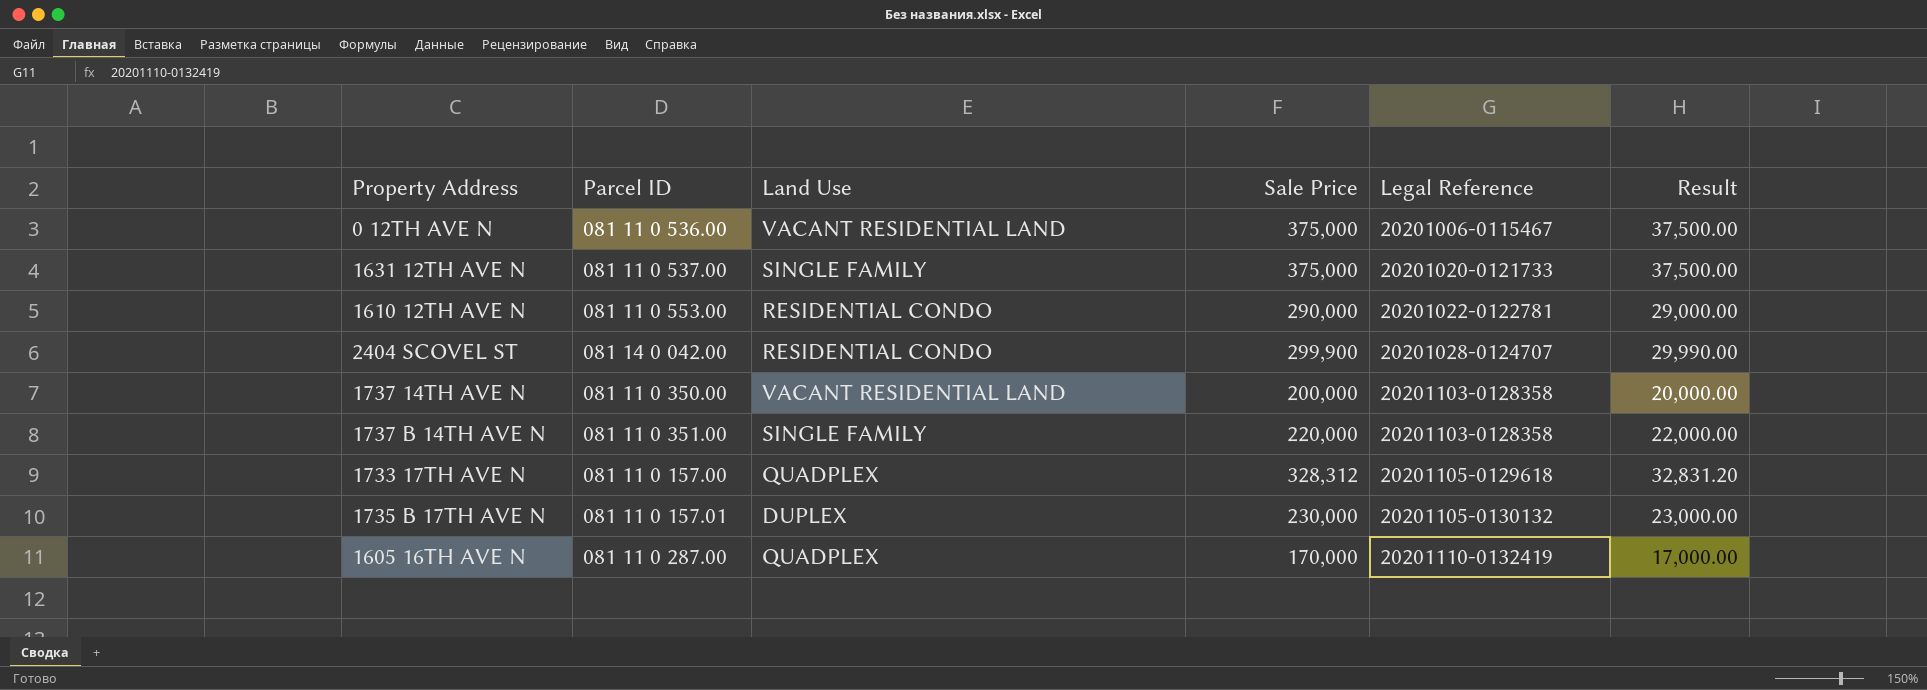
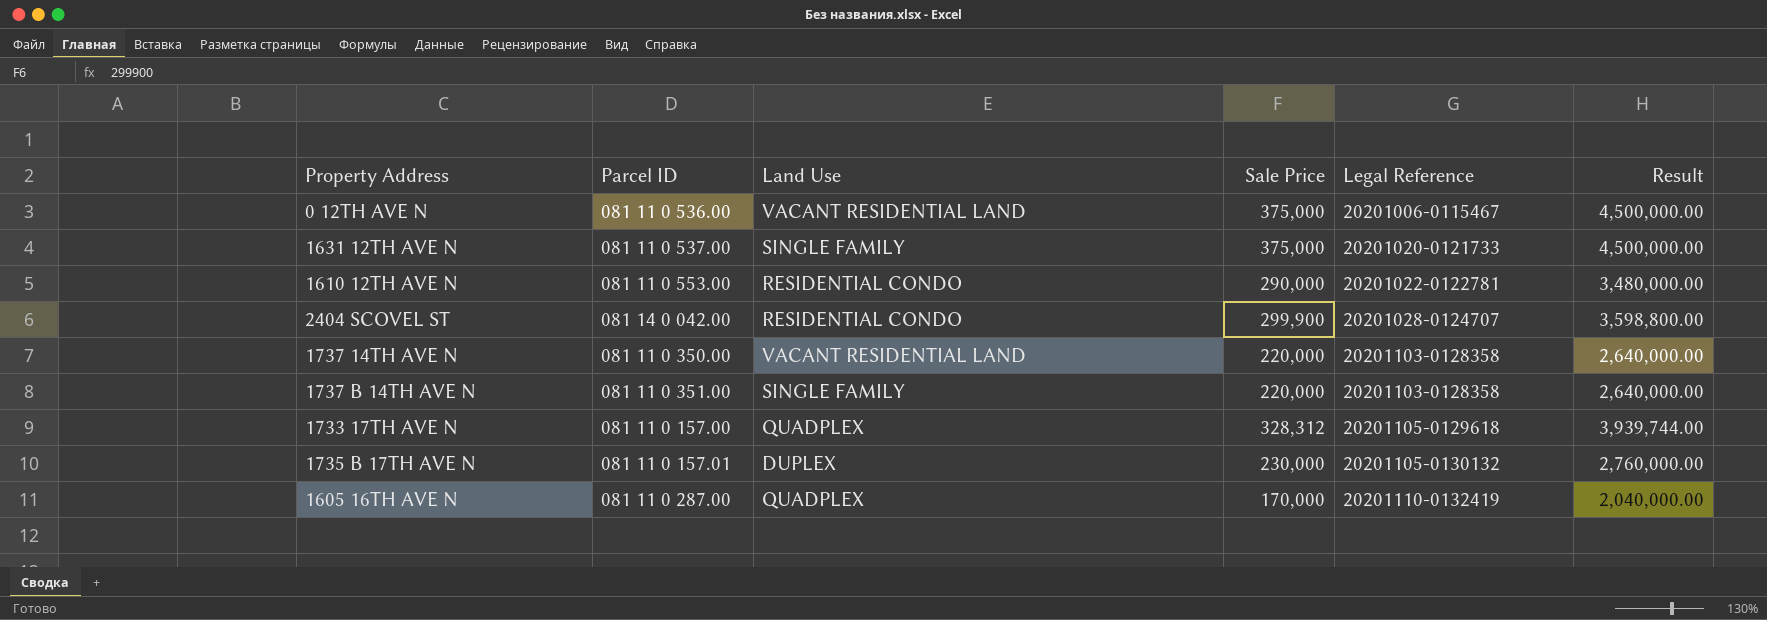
column Result | formula: [Sale Price] * 0.1 -> [Sale Price] * 12
1737 14TH AVE N | Sale Price: 200,000 -> 220,000

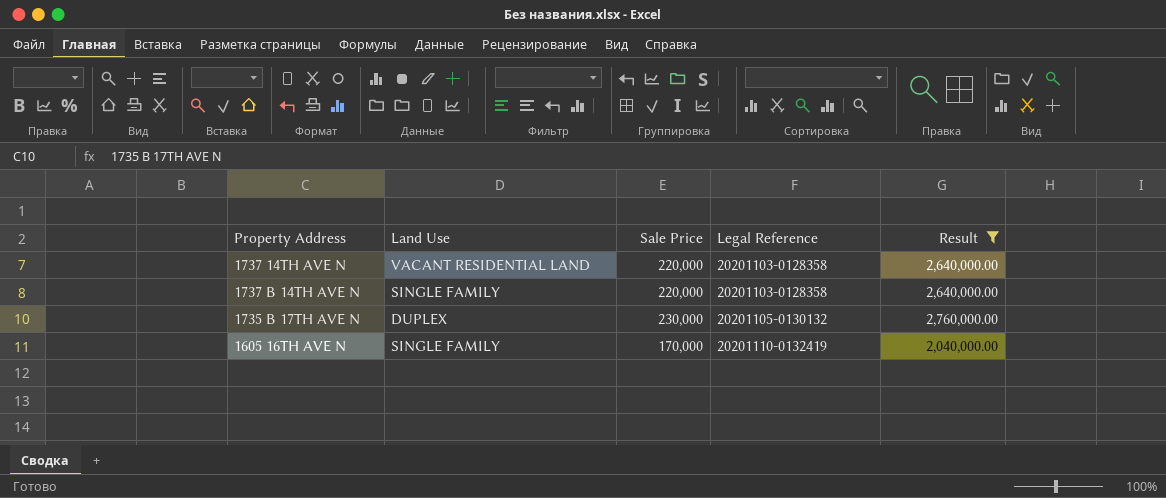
filter: none -> Result <= 2,760,000.00
column Parcel ID | position: 2 -> none
1605 16TH AVE N | Land Use: QUADPLEX -> SINGLE FAMILY

